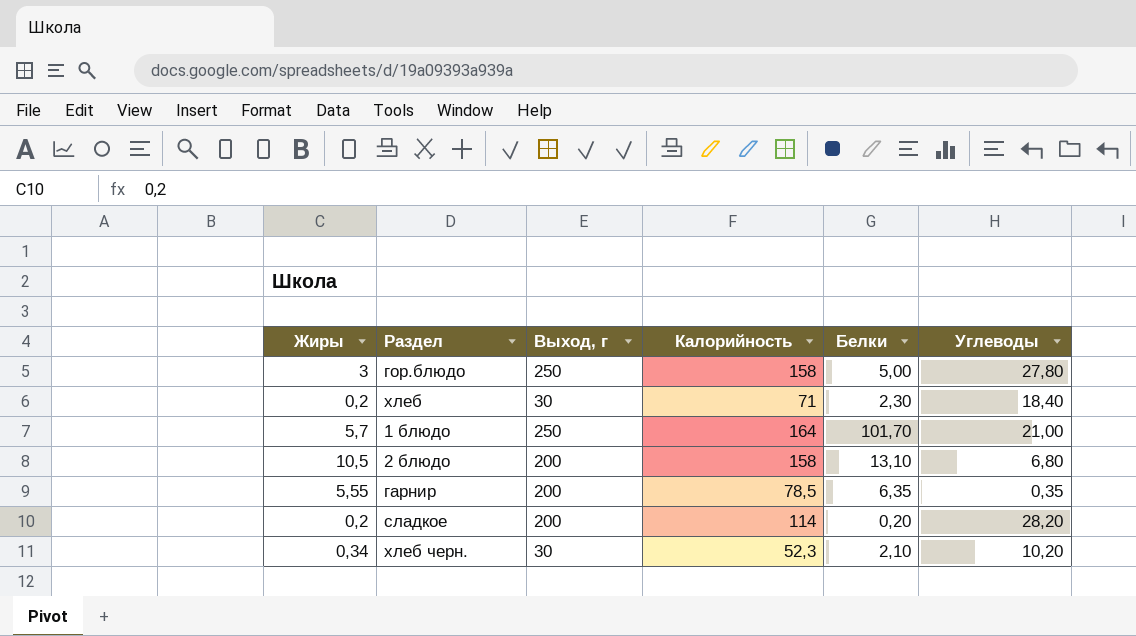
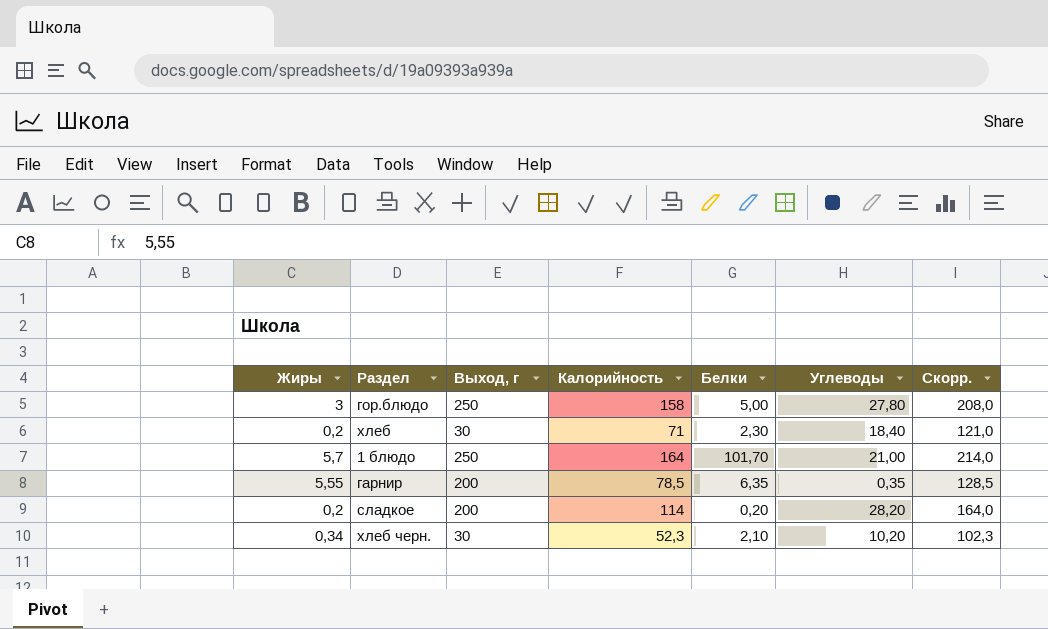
column Скорр. | formula: none -> [Калорийность] + 50
row 2 блюдо: 10,5 | 200 | 158 | 13,10 | 6,80 -> none

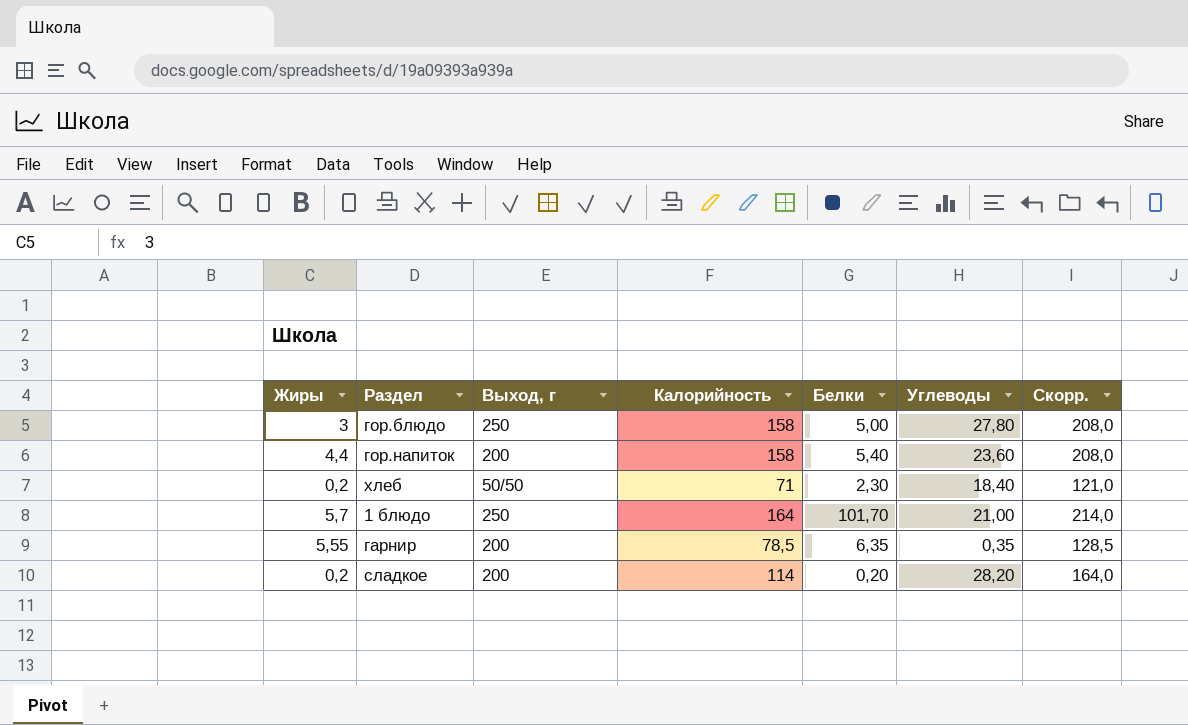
row хлеб черн.: 0,34 | 30 | 52,3 | 2,10 | 10,20 | 102,3 -> none
row гор.напиток: none -> 4,4 | 200 | 158 | 5,40 | 23,60 | 208,0
хлеб | Выход, г: 30 -> 50/50

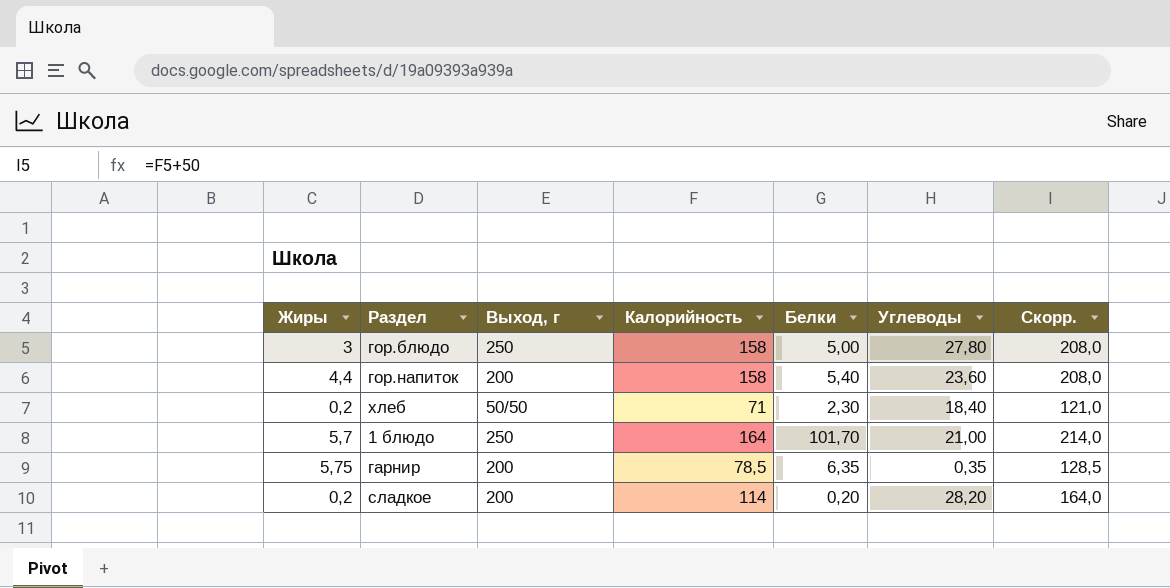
гарнир | Жиры: 5,55 -> 5,75

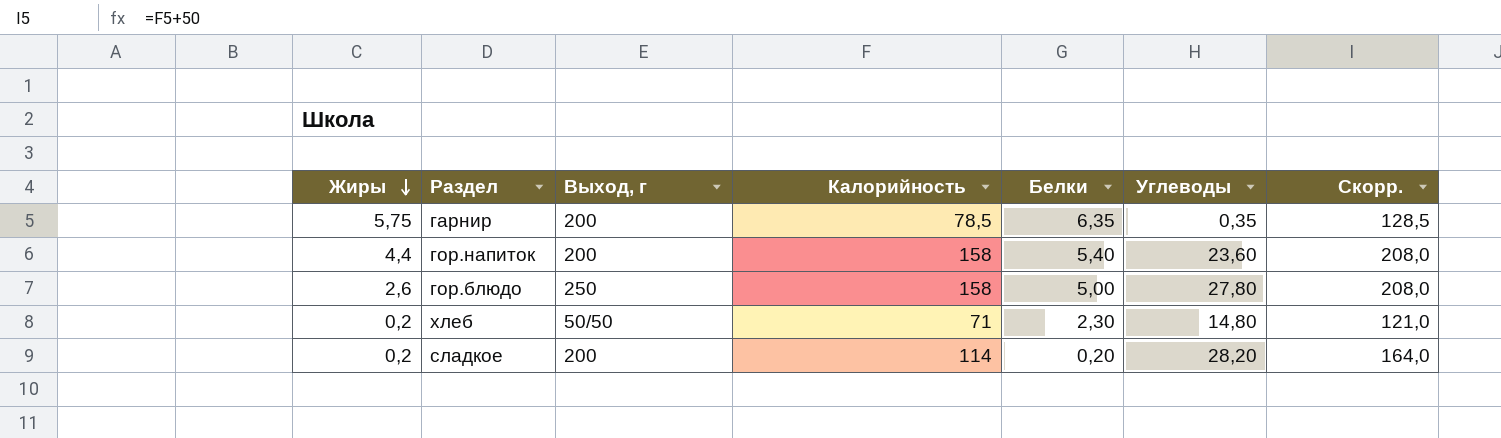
row order: none -> Жиры descending
row 1 блюдо: 5,7 | 250 | 164 | 101,70 | 21,00 | 214,0 -> none
гор.блюдо | Жиры: 3 -> 2,6
хлеб | Углеводы: 18,40 -> 14,80

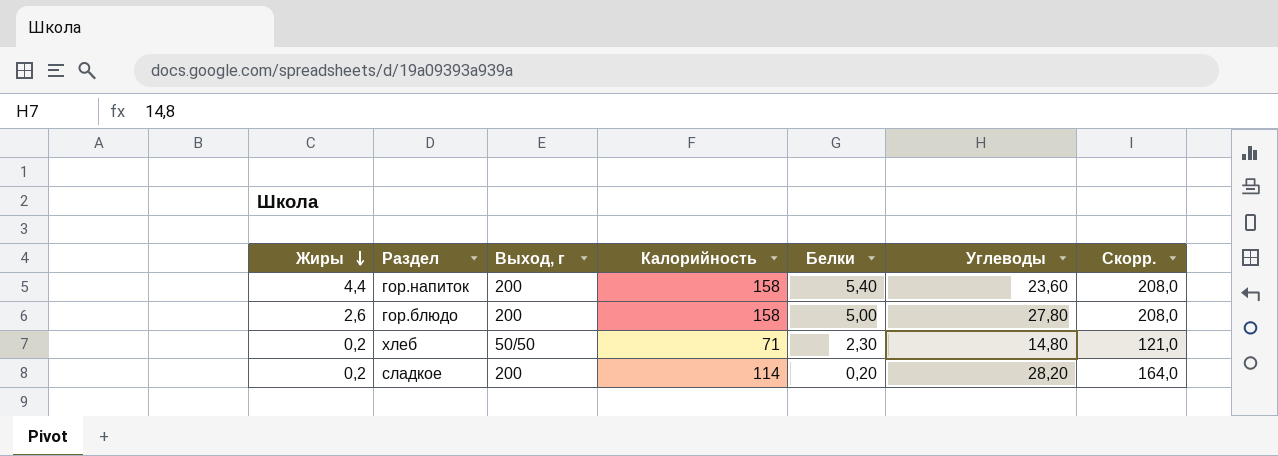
row гарнир: 5,75 | 200 | 78,5 | 6,35 | 0,35 | 128,5 -> none
гор.блюдо | Выход, г: 250 -> 200

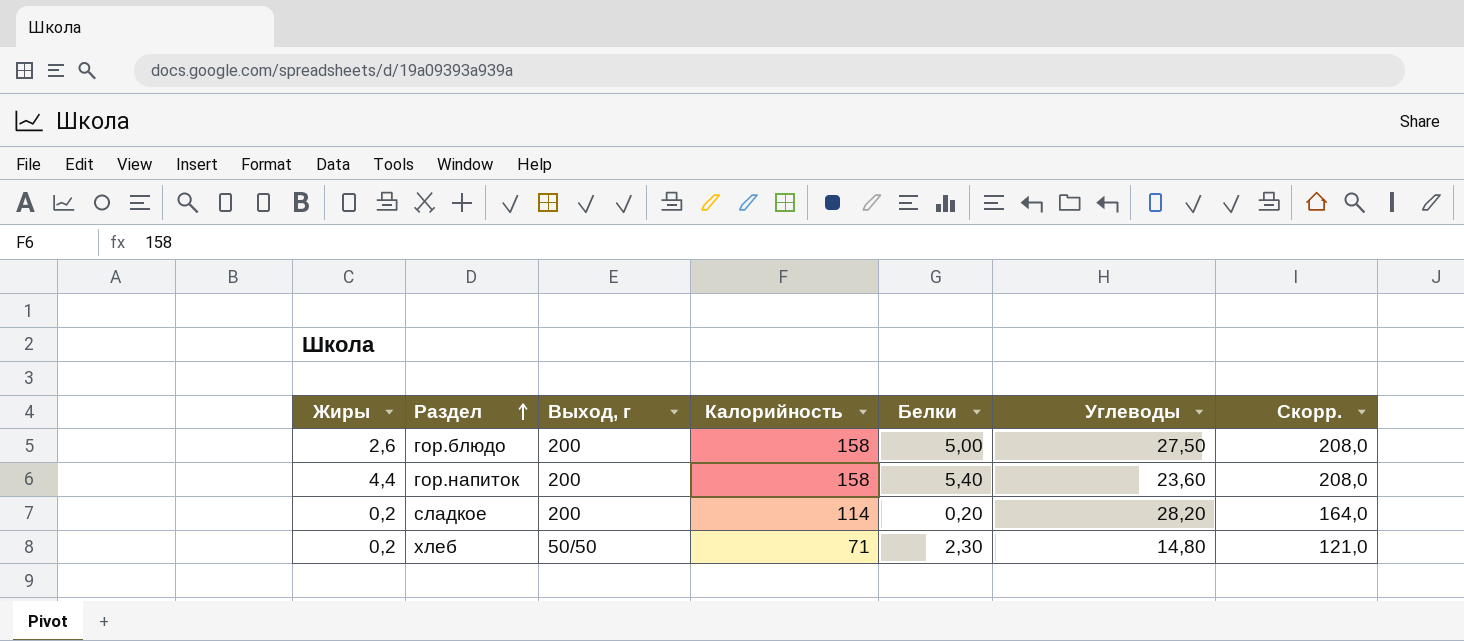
row order: Жиры descending -> Раздел ascending
гор.блюдо | Углеводы: 27,80 -> 27,50

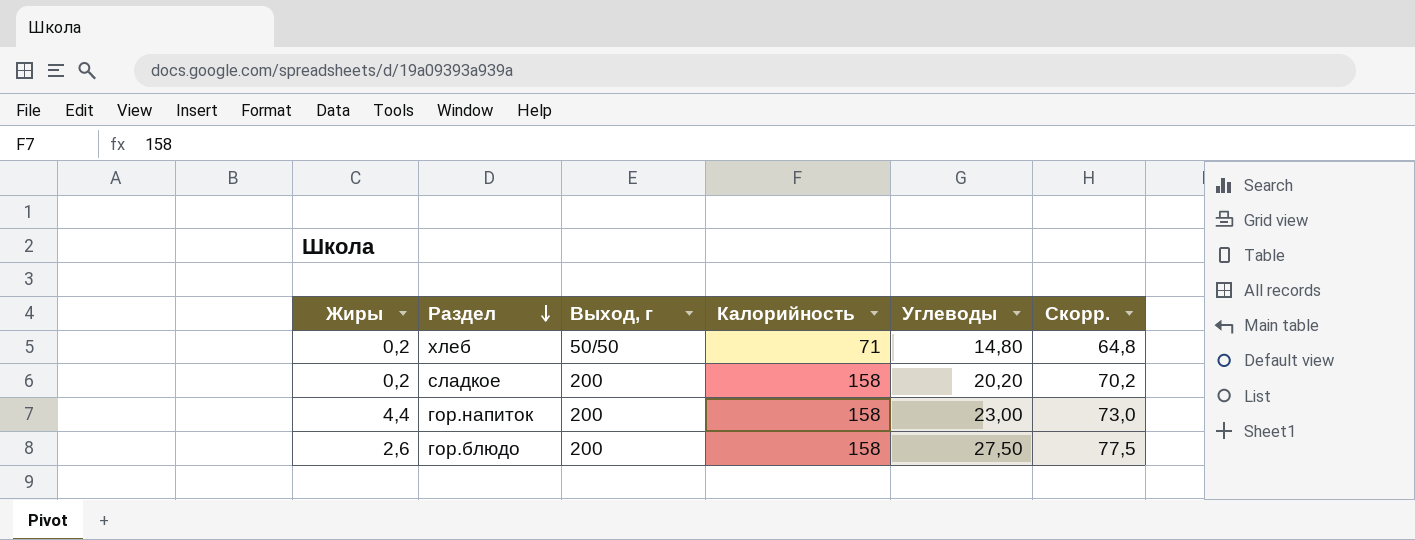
row order: Раздел ascending -> Раздел descending
column Белки | position: 5 -> none
column Скорр. | formula: [Калорийность] + 50 -> [Углеводы] + 50
сладкое | Калорийность: 114 -> 158
сладкое | Углеводы: 28,20 -> 20,20
гор.напиток | Углеводы: 23,60 -> 23,00

